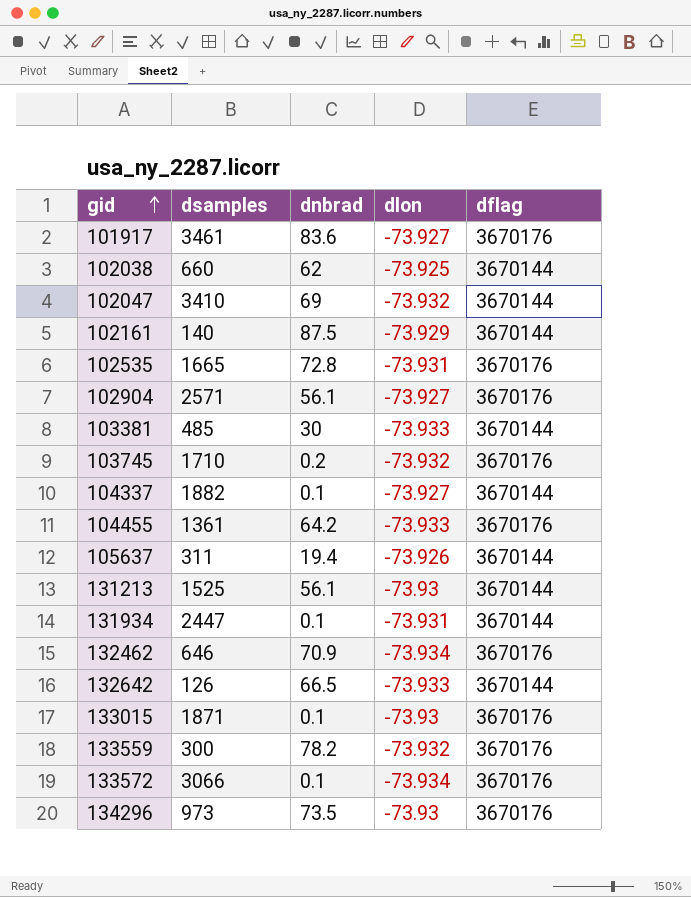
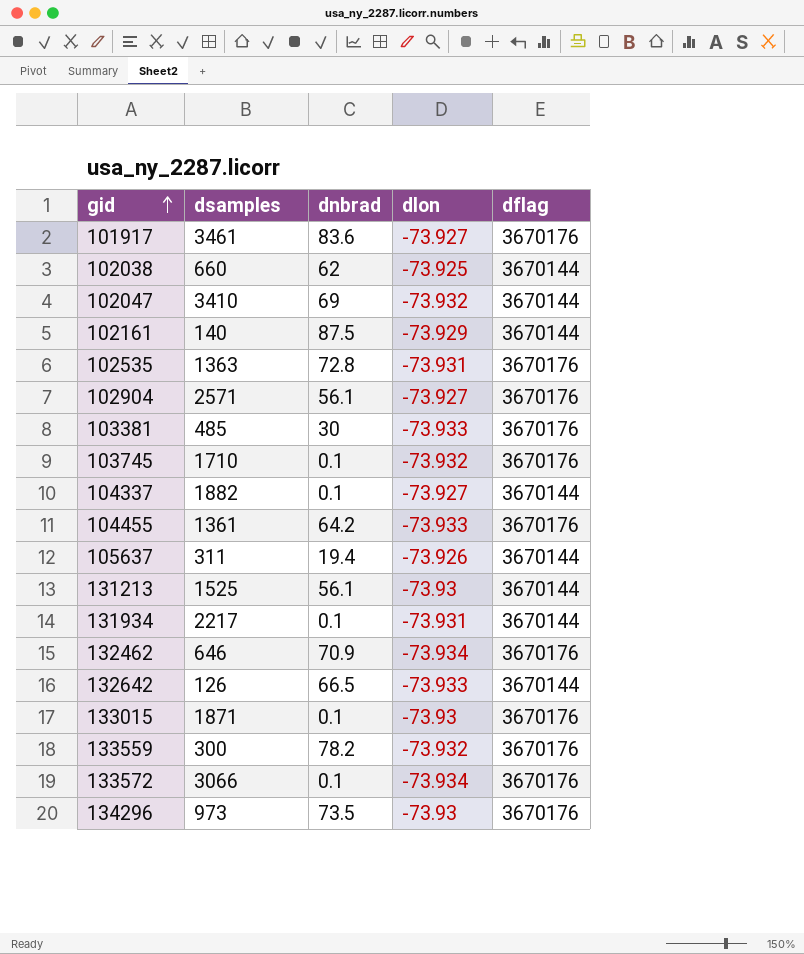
102535 | dsamples: 1665 -> 1363
103381 | dflag: 3670144 -> 3670176
103745 | dnbrad: 0.2 -> 0.1
131934 | dsamples: 2447 -> 2217

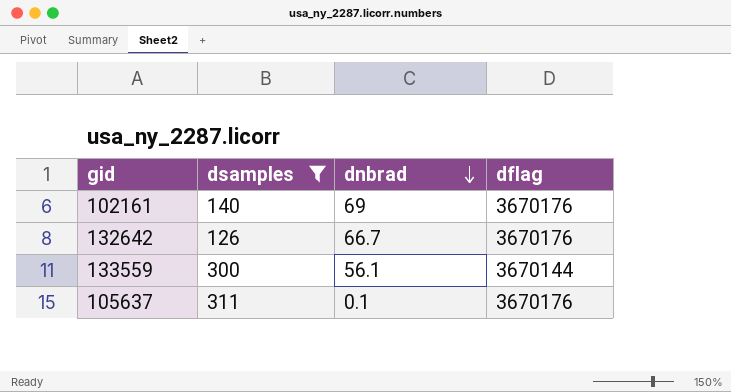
filter: none -> dsamples <= 311
row order: gid ascending -> dnbrad descending
column dlon | position: 4 -> none
102161 | dnbrad: 87.5 -> 69
102161 | dflag: 3670144 -> 3670176
132642 | dnbrad: 66.5 -> 66.7
132642 | dflag: 3670144 -> 3670176
133559 | dnbrad: 78.2 -> 56.1
133559 | dflag: 3670176 -> 3670144
105637 | dnbrad: 19.4 -> 0.1
105637 | dflag: 3670144 -> 3670176

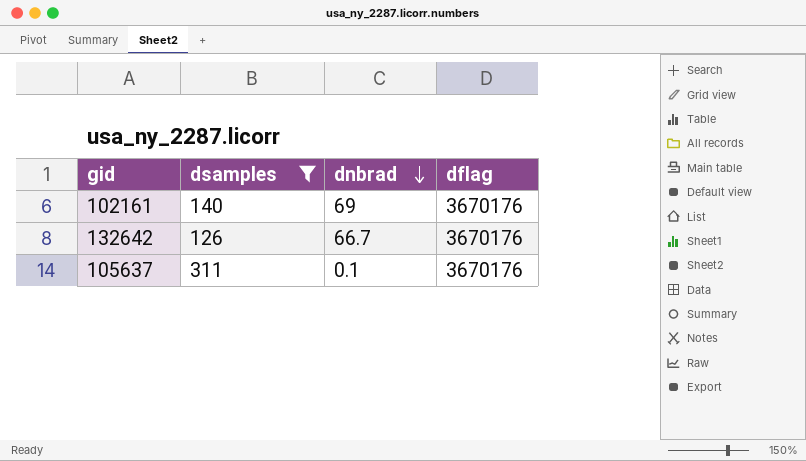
row 133559: 300 | 56.1 | 3670144 -> none

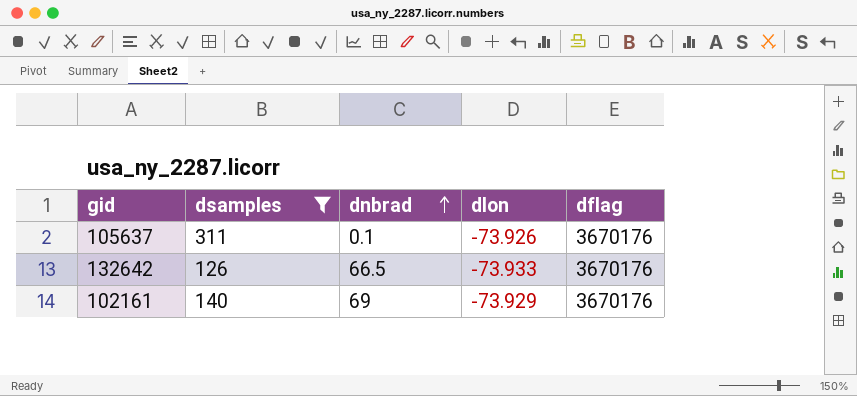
row order: dnbrad descending -> dnbrad ascending
column dlon | position: none -> 4
132642 | dnbrad: 66.7 -> 66.5

